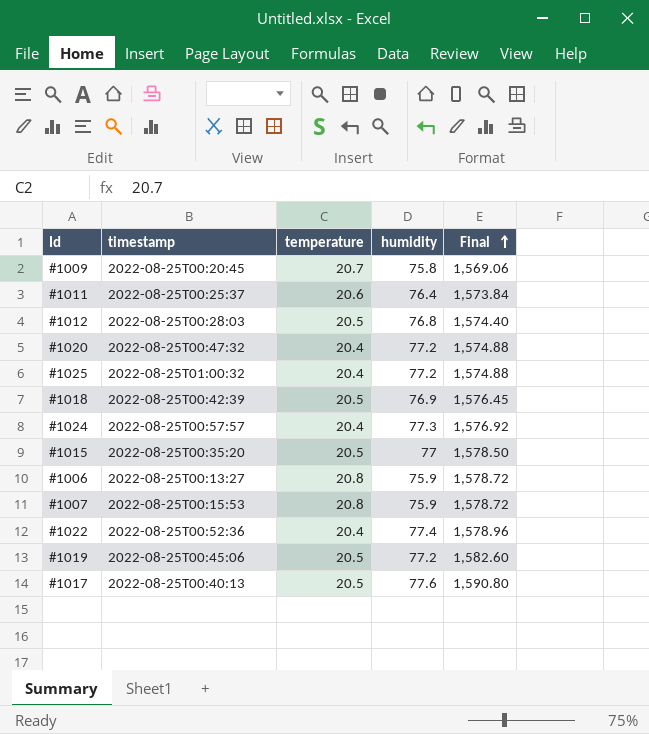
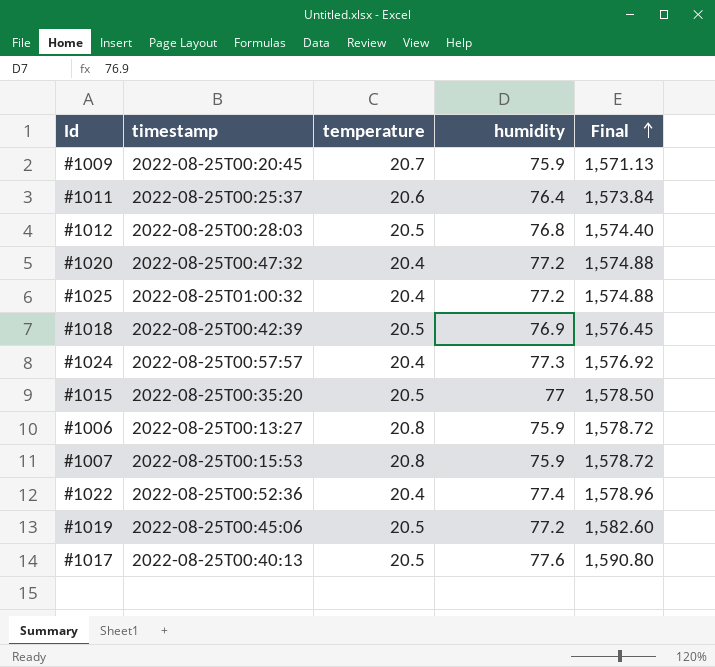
#1009 | humidity: 75.8 -> 75.9
#1009 | Final: 1,569.06 -> 1,571.13

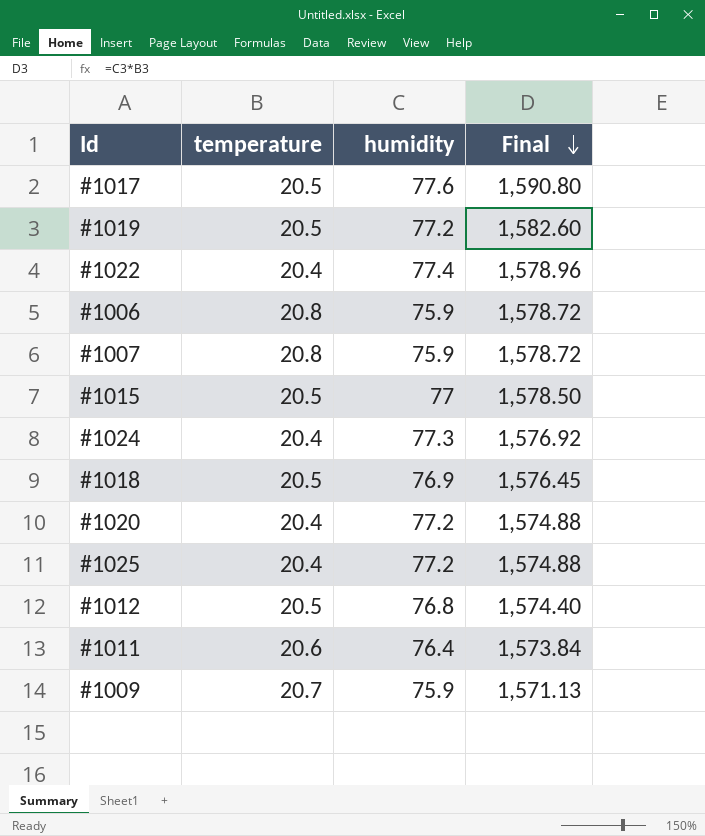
row order: Final ascending -> Final descending
column timestamp | position: 2 -> none

